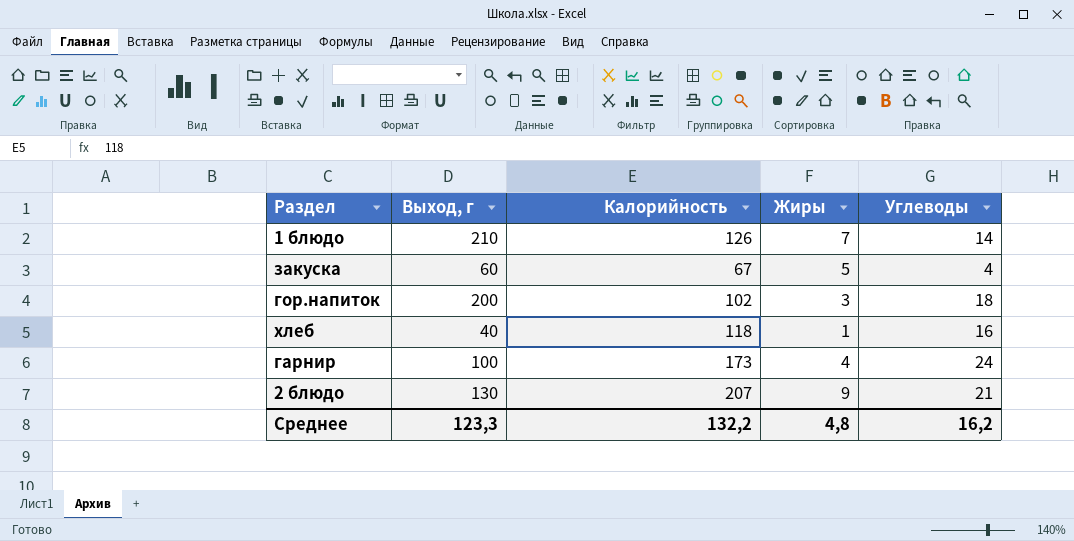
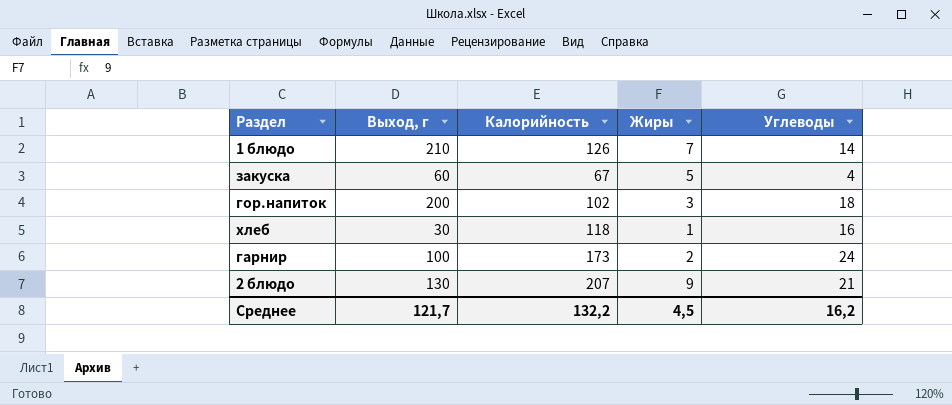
хлеб | Выход, г: 40 -> 30
гарнир | Жиры: 4 -> 2
Среднее | Выход, г: 123,3 -> 121,7
Среднее | Жиры: 4,8 -> 4,5

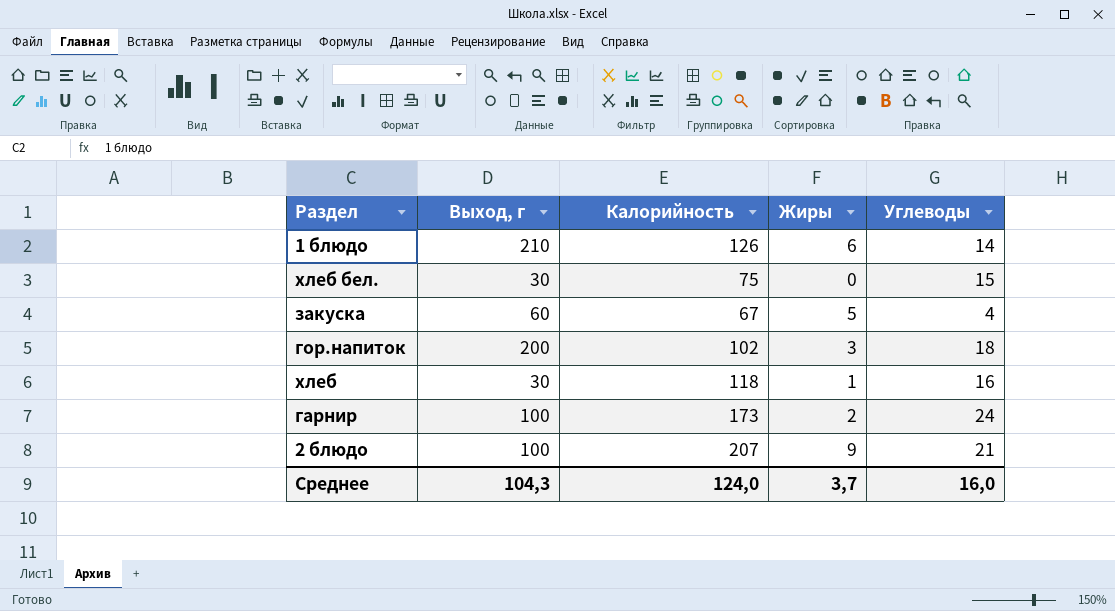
1 блюдо | Жиры: 7 -> 6
row хлеб бел.: none -> 30 | 75 | 0 | 15
2 блюдо | Выход, г: 130 -> 100
Среднее | Выход, г: 121,7 -> 104,3
Среднее | Калорийность: 132,2 -> 124,0
Среднее | Жиры: 4,5 -> 3,7
Среднее | Углеводы: 16,2 -> 16,0

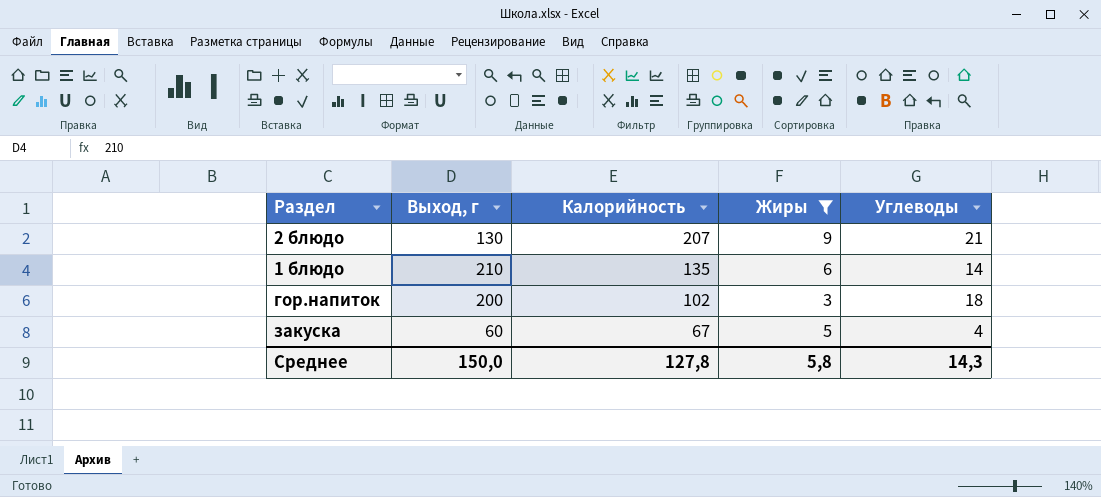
filter: none -> Жиры >= 3
row order: none -> Калорийность descending
2 блюдо | Выход, г: 100 -> 130
1 блюдо | Калорийность: 126 -> 135
Среднее | Выход, г: 104,3 -> 150,0
Среднее | Калорийность: 124,0 -> 127,8
Среднее | Жиры: 3,7 -> 5,8
Среднее | Углеводы: 16,0 -> 14,3

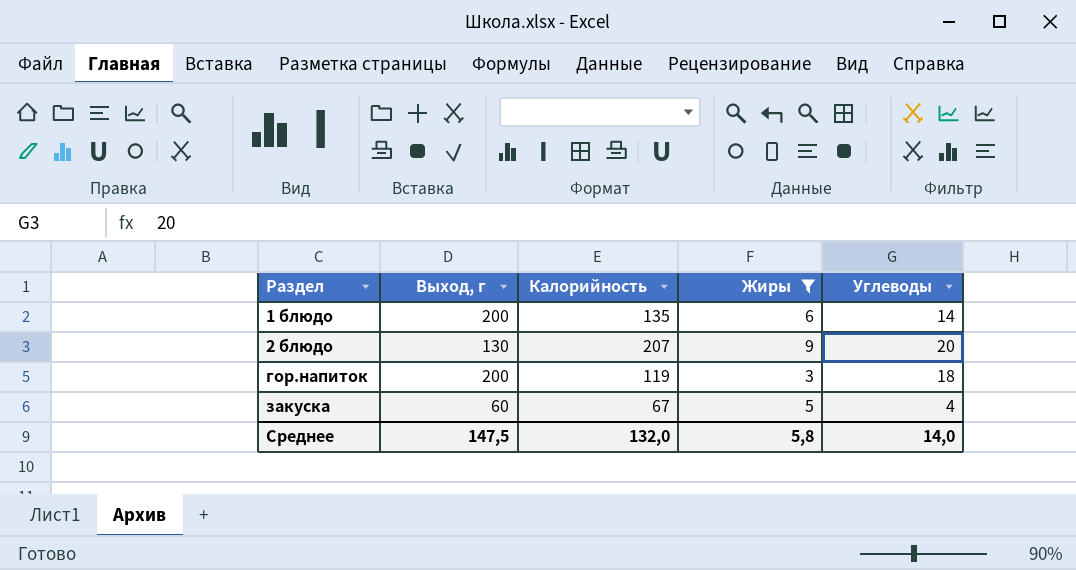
row order: Калорийность descending -> Раздел ascending
1 блюдо | Выход, г: 210 -> 200
2 блюдо | Углеводы: 21 -> 20
гор.напиток | Калорийность: 102 -> 119
Среднее | Выход, г: 150,0 -> 147,5
Среднее | Калорийность: 127,8 -> 132,0
Среднее | Углеводы: 14,3 -> 14,0

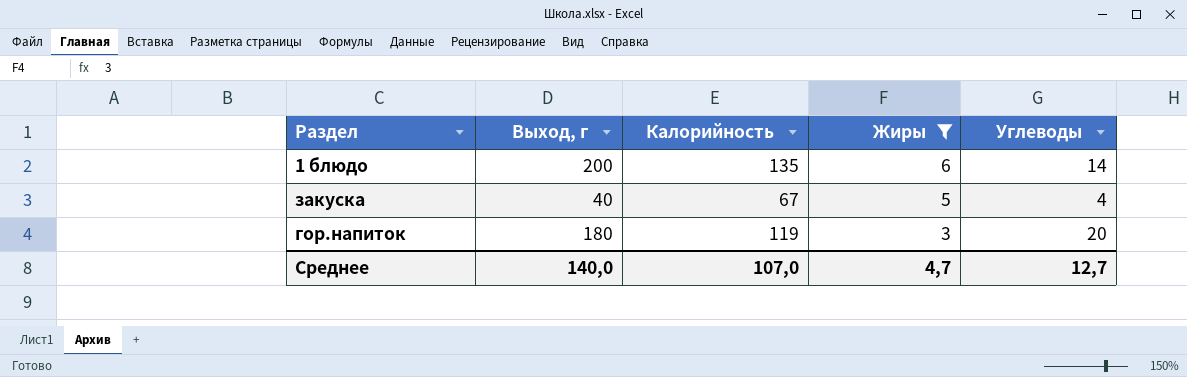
row order: Раздел ascending -> Жиры descending
row 2 блюдо: 130 | 207 | 9 | 20 -> none
закуска | Выход, г: 60 -> 40
гор.напиток | Выход, г: 200 -> 180
гор.напиток | Углеводы: 18 -> 20
Среднее | Выход, г: 147,5 -> 140,0
Среднее | Калорийность: 132,0 -> 107,0
Среднее | Жиры: 5,8 -> 4,7
Среднее | Углеводы: 14,0 -> 12,7

